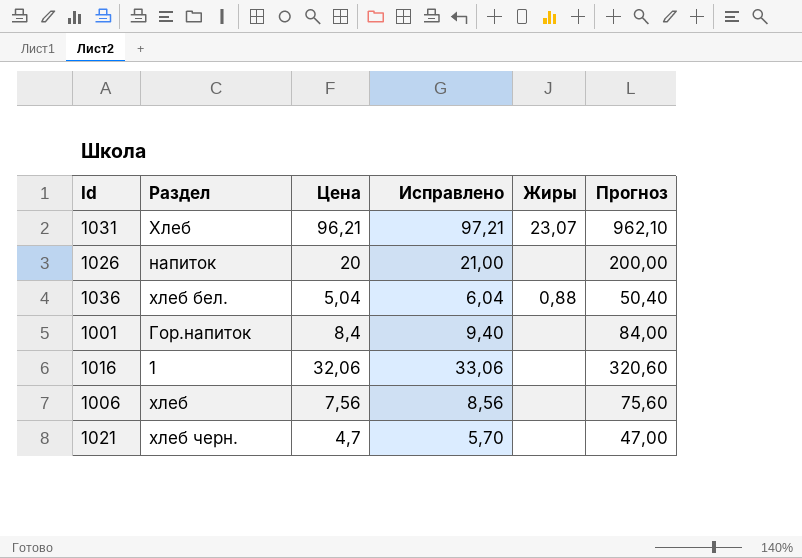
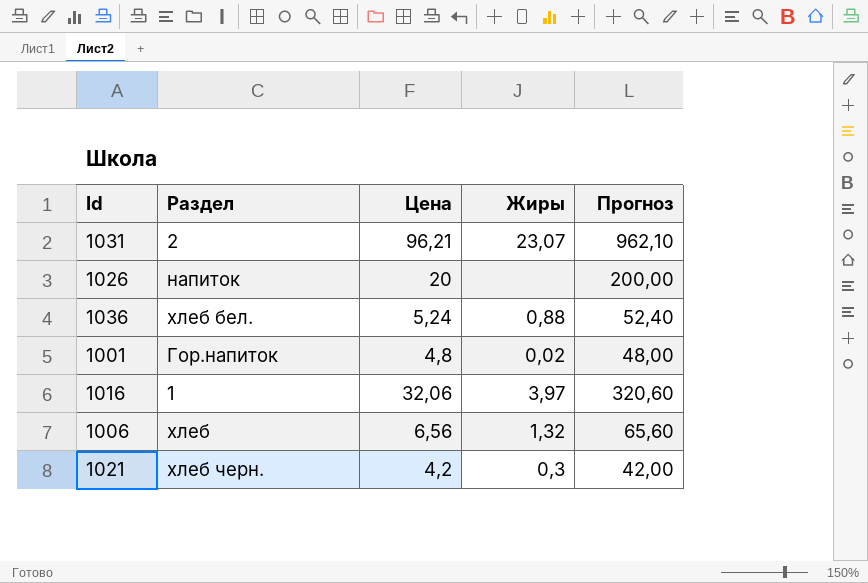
column Исправлено | formula: [Цена] + 1 -> none
1031 | Раздел: Хлеб -> 2
1036 | Цена: 5,04 -> 5,24
1036 | Прогноз: 50,40 -> 52,40
1001 | Цена: 8,4 -> 4,8
1001 | Жиры: none -> 0,02
1001 | Прогноз: 84,00 -> 48,00
1016 | Жиры: none -> 3,97
1006 | Цена: 7,56 -> 6,56
1006 | Жиры: none -> 1,32
1006 | Прогноз: 75,60 -> 65,60
1021 | Цена: 4,7 -> 4,2
1021 | Жиры: none -> 0,3
1021 | Прогноз: 47,00 -> 42,00

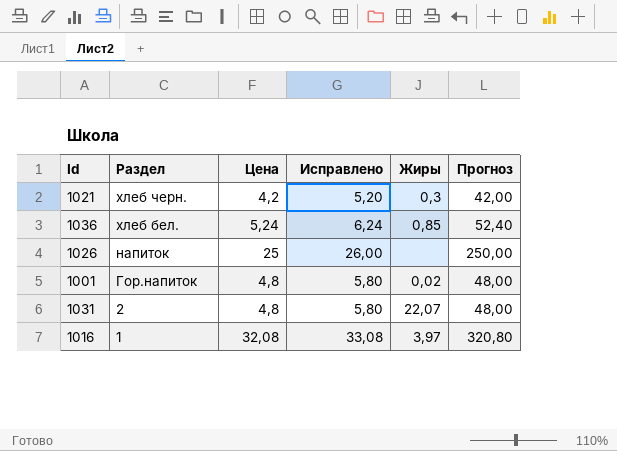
row order: none -> Раздел descending
column Исправлено | formula: none -> [Цена] + 1
row 1006: хлеб | 6,56 | 1,32 | 65,60 -> none
1036 | Жиры: 0,88 -> 0,85
1026 | Цена: 20 -> 25
1026 | Прогноз: 200,00 -> 250,00
1031 | Цена: 96,21 -> 4,8
1031 | Жиры: 23,07 -> 22,07
1031 | Прогноз: 962,10 -> 48,00
1016 | Цена: 32,06 -> 32,08
1016 | Прогноз: 320,60 -> 320,80

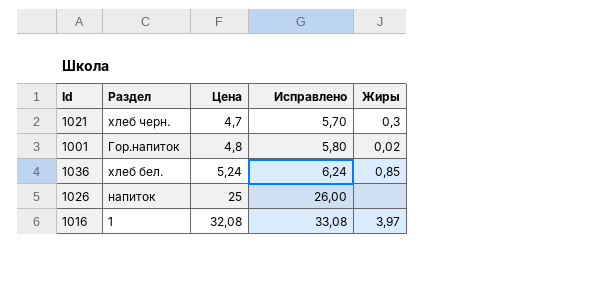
row order: Раздел descending -> Цена ascending
column Прогноз | formula: [Цена] * 10 -> none
row 1031: 2 | 4,8 | 5,80 | 22,07 | 48,00 -> none
1021 | Цена: 4,2 -> 4,7
1021 | Исправлено: 5,20 -> 5,70

